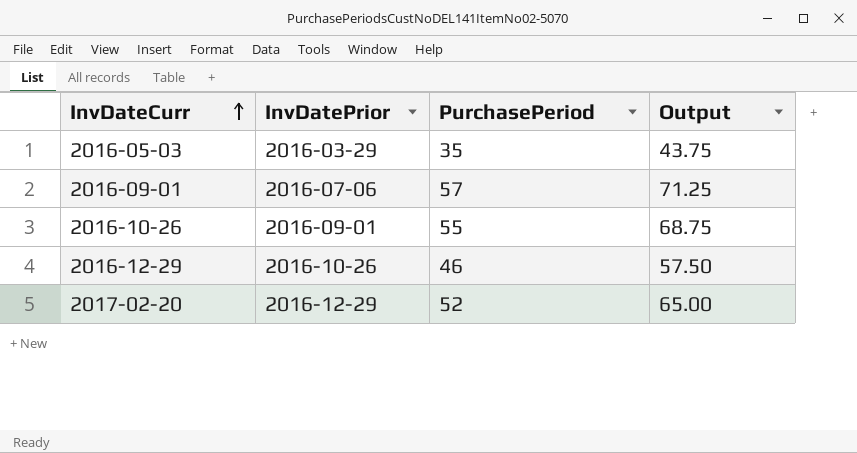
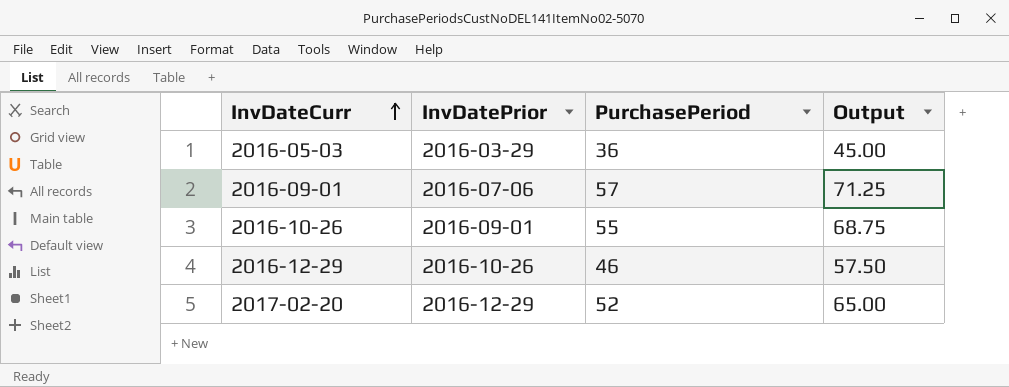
2016-05-03 | PurchasePeriod: 35 -> 36
2016-05-03 | Output: 43.75 -> 45.00

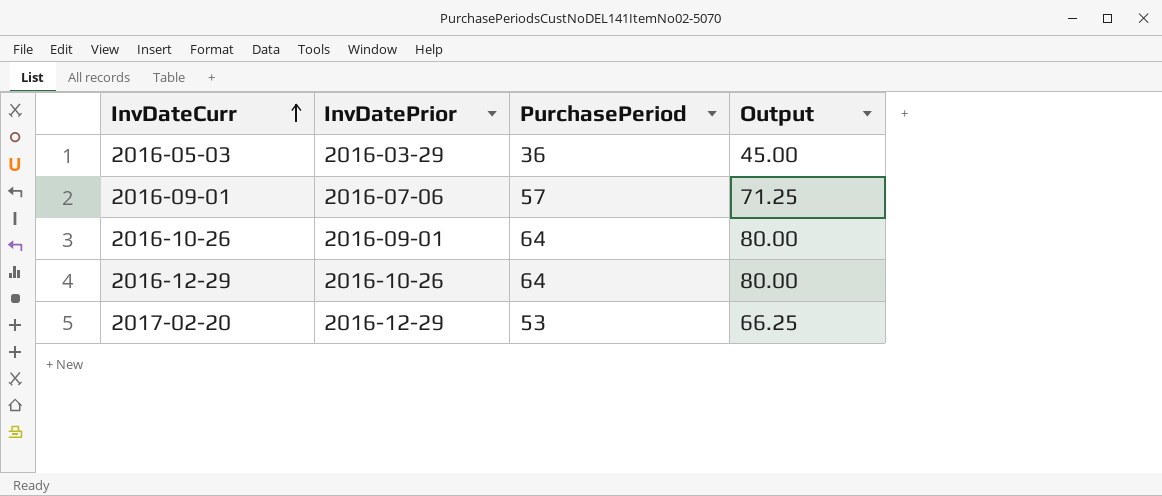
2016-10-26 | PurchasePeriod: 55 -> 64
2016-10-26 | Output: 68.75 -> 80.00
2016-12-29 | PurchasePeriod: 46 -> 64
2016-12-29 | Output: 57.50 -> 80.00
2017-02-20 | PurchasePeriod: 52 -> 53
2017-02-20 | Output: 65.00 -> 66.25

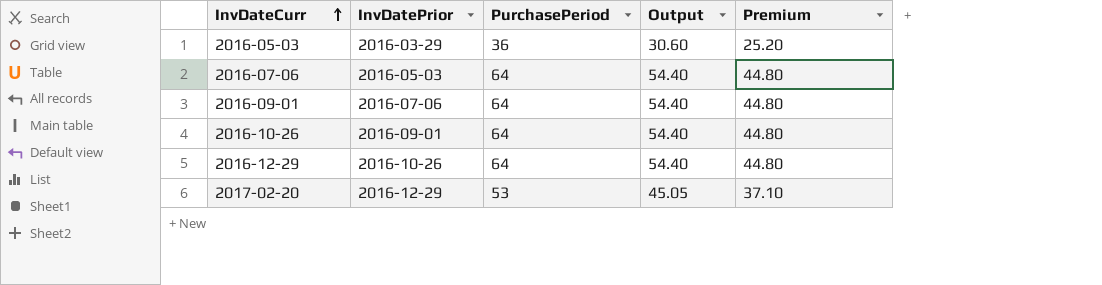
column Output | formula: [PurchasePeriod] * 1.25 -> [PurchasePeriod] * 0.85
column Premium | formula: none -> [PurchasePeriod] * 0.7
row 2016-07-06: none -> 2016-05-03 | 64 | 54.40 | 44.80
2016-09-01 | PurchasePeriod: 57 -> 64

